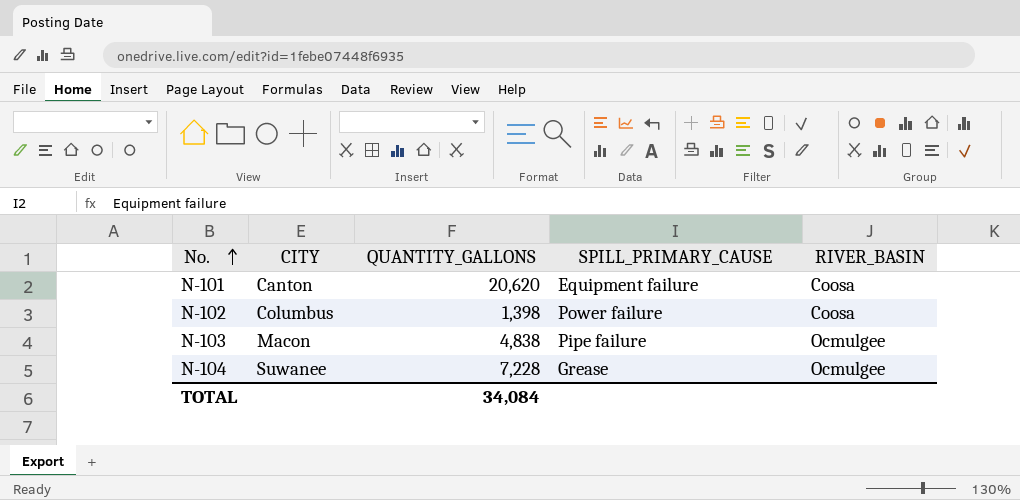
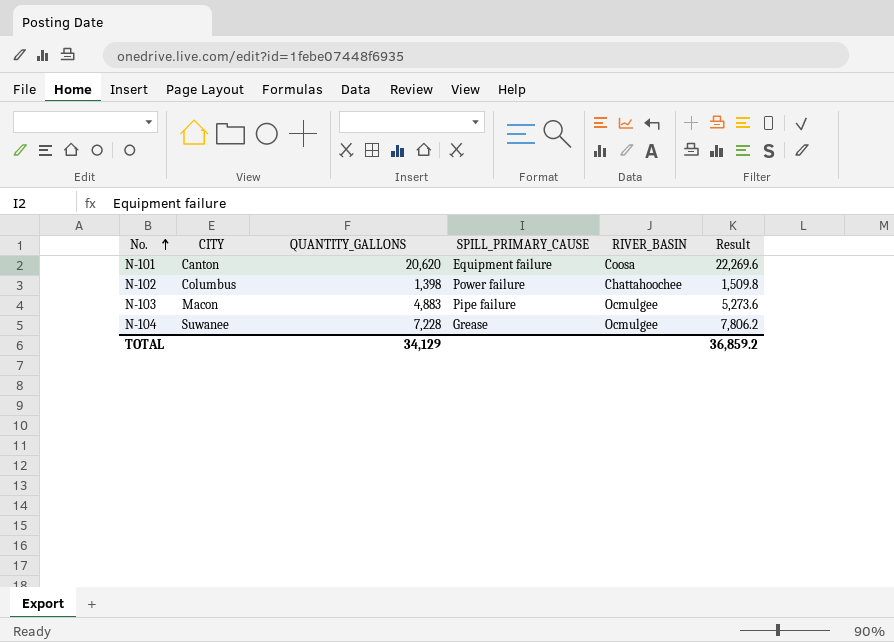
column Result | formula: none -> [QUANTITY_GALLONS] * 1.08
N-102 | RIVER_BASIN: Coosa -> Chattahoochee
N-103 | QUANTITY_GALLONS: 4,838 -> 4,883
TOTAL | QUANTITY_GALLONS: 34,084 -> 34,129

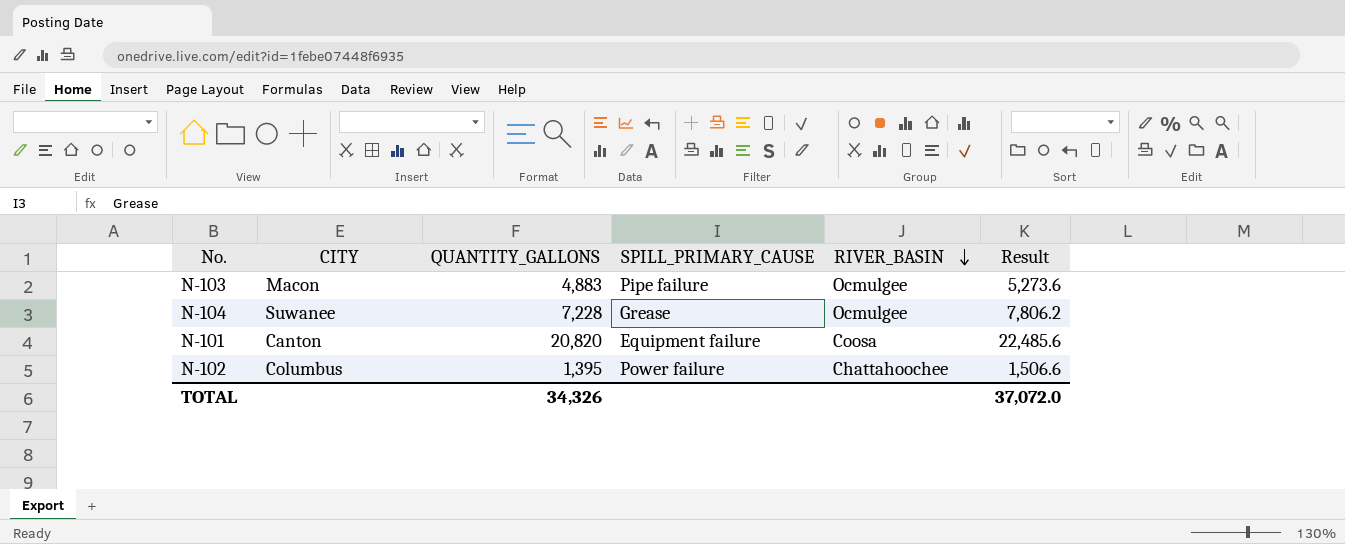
row order: No. ascending -> RIVER_BASIN descending
N-101 | QUANTITY_GALLONS: 20,620 -> 20,820
N-101 | Result: 22,269.6 -> 22,485.6
N-102 | QUANTITY_GALLONS: 1,398 -> 1,395
N-102 | Result: 1,509.8 -> 1,506.6
TOTAL | QUANTITY_GALLONS: 34,129 -> 34,326
TOTAL | Result: 36,859.2 -> 37,072.0

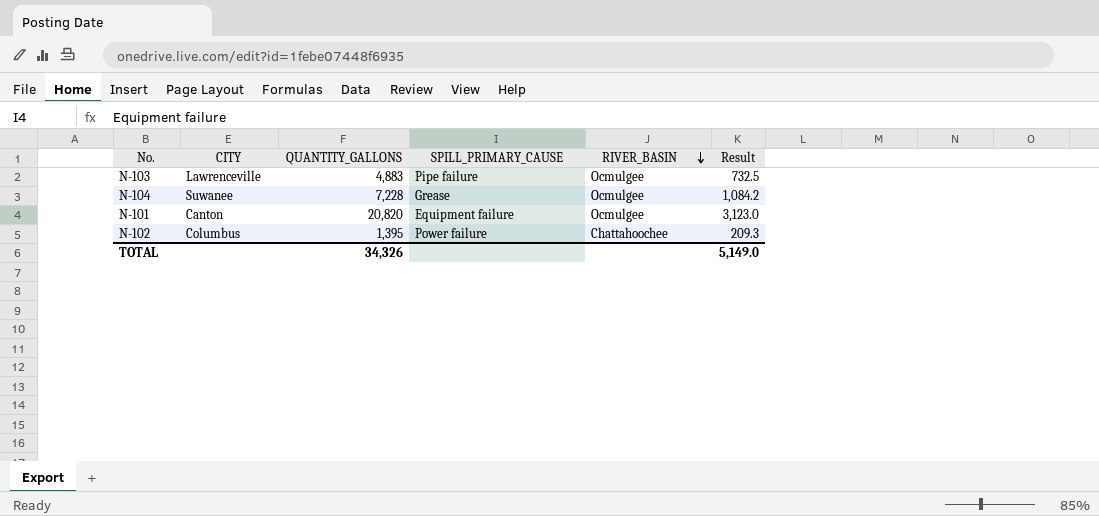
column Result | formula: [QUANTITY_GALLONS] * 1.08 -> [QUANTITY_GALLONS] * 0.15
N-103 | CITY: Macon -> Lawrenceville
N-101 | RIVER_BASIN: Coosa -> Ocmulgee
TOTAL | Result: 37,072.0 -> 5,149.0

